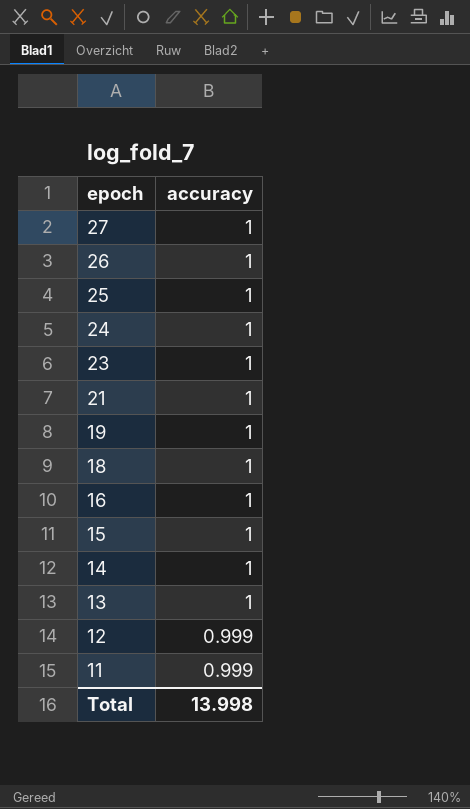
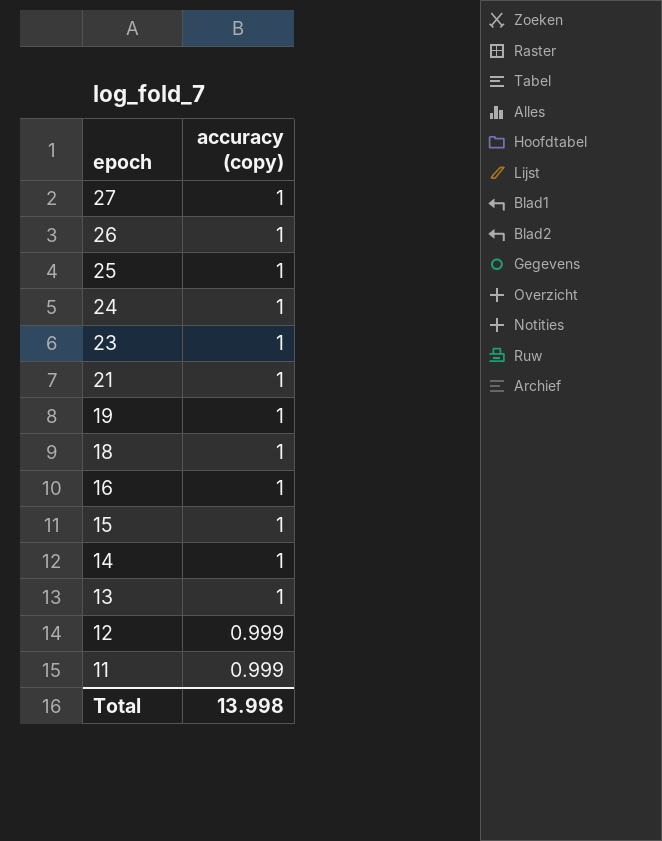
column name: accuracy -> accuracy (copy)

